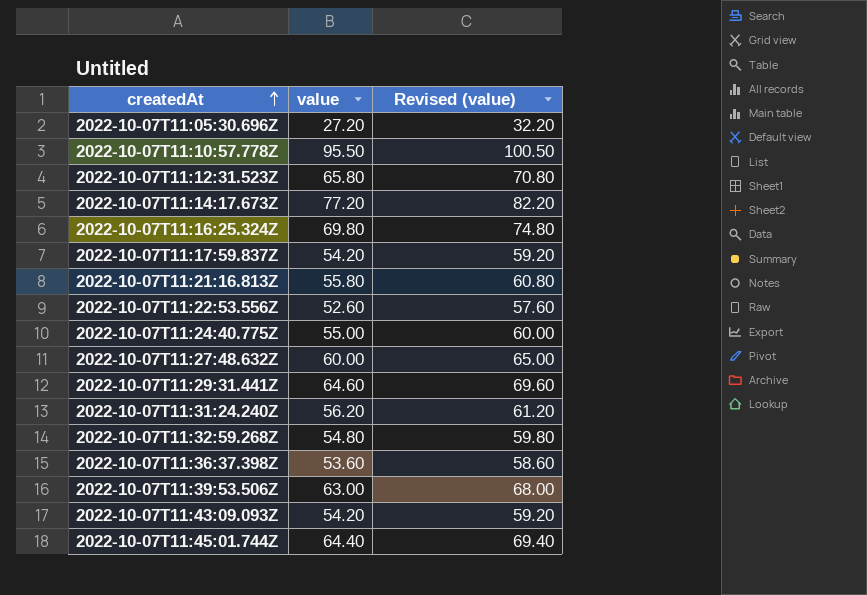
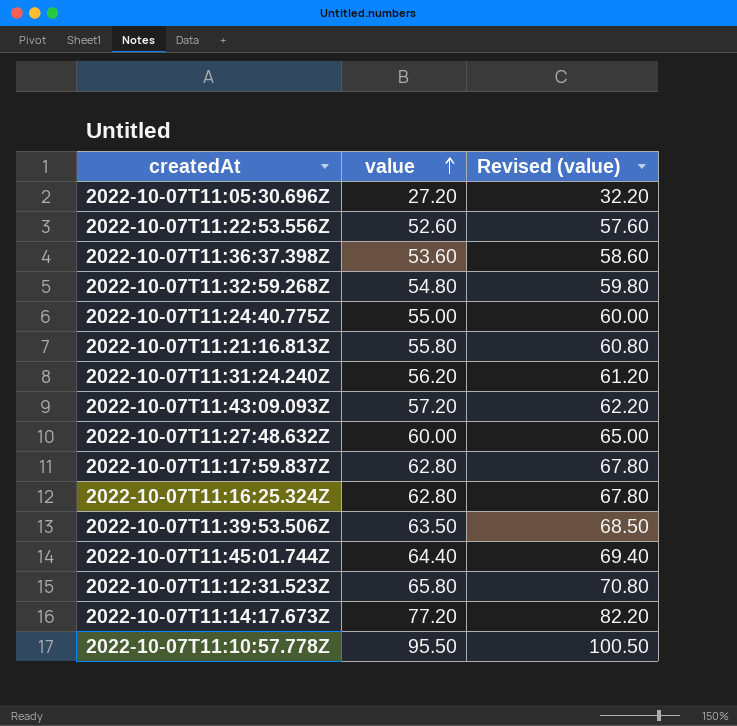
row order: createdAt ascending -> value ascending
row 2022-10-07T11:29:31.441Z: 64.60 | 69.60 -> none
2022-10-07T11:43:09.093Z | value: 54.20 -> 57.20
2022-10-07T11:43:09.093Z | Revised (value): 59.20 -> 62.20
2022-10-07T11:17:59.837Z | value: 54.20 -> 62.80
2022-10-07T11:17:59.837Z | Revised (value): 59.20 -> 67.80
2022-10-07T11:16:25.324Z | value: 69.80 -> 62.80
2022-10-07T11:16:25.324Z | Revised (value): 74.80 -> 67.80
2022-10-07T11:39:53.506Z | value: 63.00 -> 63.50
2022-10-07T11:39:53.506Z | Revised (value): 68.00 -> 68.50

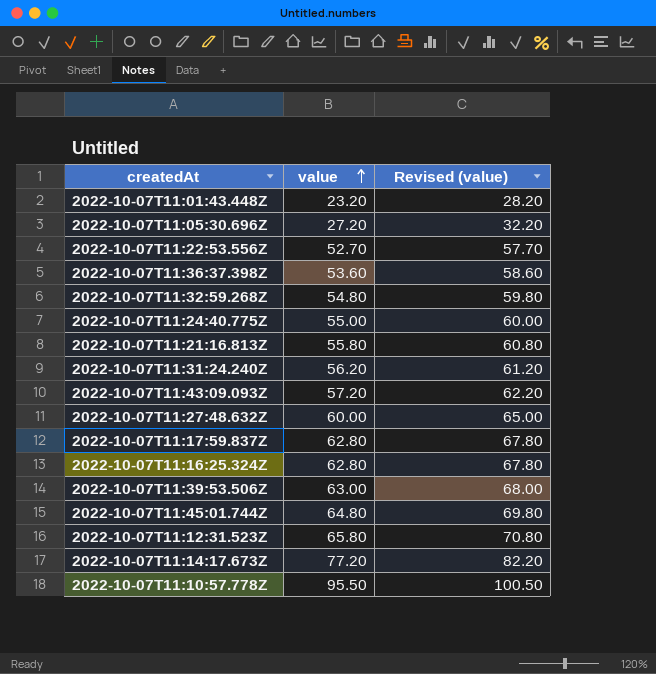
row 2022-10-07T11:01:43.448Z: none -> 23.20 | 28.20
2022-10-07T11:22:53.556Z | value: 52.60 -> 52.70
2022-10-07T11:22:53.556Z | Revised (value): 57.60 -> 57.70
2022-10-07T11:39:53.506Z | value: 63.50 -> 63.00
2022-10-07T11:39:53.506Z | Revised (value): 68.50 -> 68.00
2022-10-07T11:45:01.744Z | value: 64.40 -> 64.80
2022-10-07T11:45:01.744Z | Revised (value): 69.40 -> 69.80

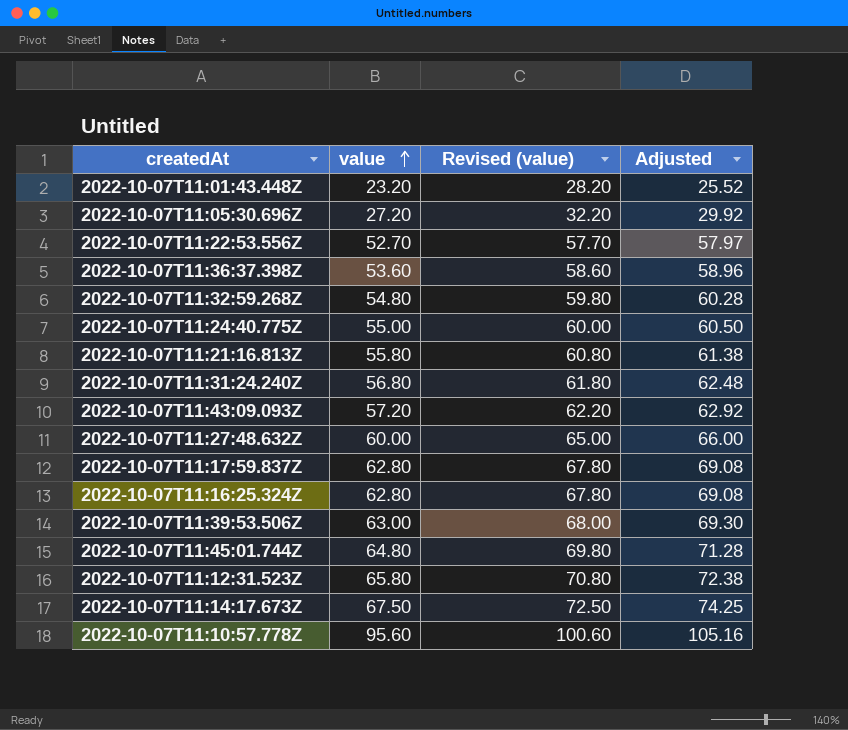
column Adjusted | formula: none -> [value] * 1.1
2022-10-07T11:31:24.240Z | value: 56.20 -> 56.80
2022-10-07T11:31:24.240Z | Revised (value): 61.20 -> 61.80
2022-10-07T11:14:17.673Z | value: 77.20 -> 67.50
2022-10-07T11:14:17.673Z | Revised (value): 82.20 -> 72.50
2022-10-07T11:10:57.778Z | value: 95.50 -> 95.60
2022-10-07T11:10:57.778Z | Revised (value): 100.50 -> 100.60

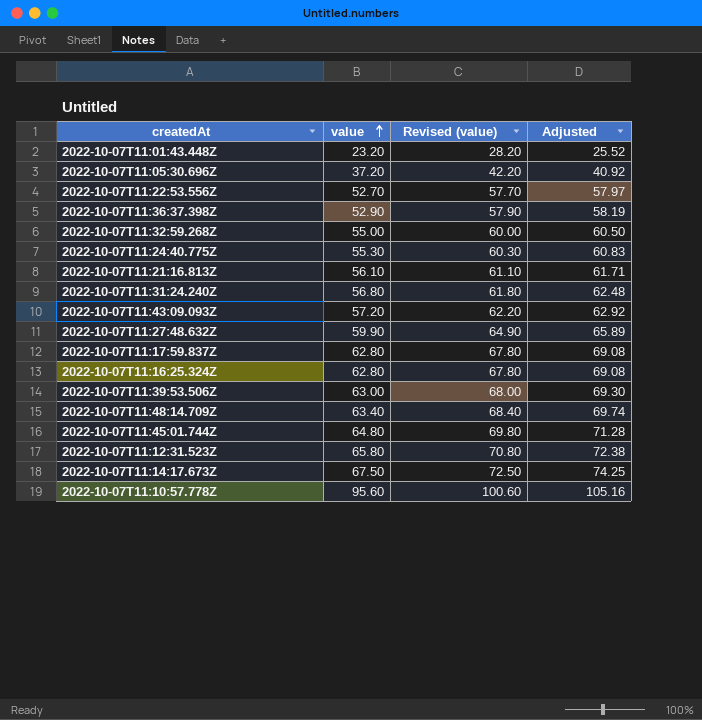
2022-10-07T11:05:30.696Z | value: 27.20 -> 37.20
2022-10-07T11:05:30.696Z | Revised (value): 32.20 -> 42.20
2022-10-07T11:05:30.696Z | Adjusted: 29.92 -> 40.92
2022-10-07T11:36:37.398Z | value: 53.60 -> 52.90
2022-10-07T11:36:37.398Z | Revised (value): 58.60 -> 57.90
2022-10-07T11:36:37.398Z | Adjusted: 58.96 -> 58.19
2022-10-07T11:32:59.268Z | value: 54.80 -> 55.00
2022-10-07T11:32:59.268Z | Revised (value): 59.80 -> 60.00
2022-10-07T11:32:59.268Z | Adjusted: 60.28 -> 60.50
2022-10-07T11:24:40.775Z | value: 55.00 -> 55.30
2022-10-07T11:24:40.775Z | Revised (value): 60.00 -> 60.30
2022-10-07T11:24:40.775Z | Adjusted: 60.50 -> 60.83
2022-10-07T11:21:16.813Z | value: 55.80 -> 56.10
2022-10-07T11:21:16.813Z | Revised (value): 60.80 -> 61.10
2022-10-07T11:21:16.813Z | Adjusted: 61.38 -> 61.71
2022-10-07T11:27:48.632Z | value: 60.00 -> 59.90
2022-10-07T11:27:48.632Z | Revised (value): 65.00 -> 64.90
2022-10-07T11:27:48.632Z | Adjusted: 66.00 -> 65.89
row 2022-10-07T11:48:14.709Z: none -> 63.40 | 68.40 | 69.74

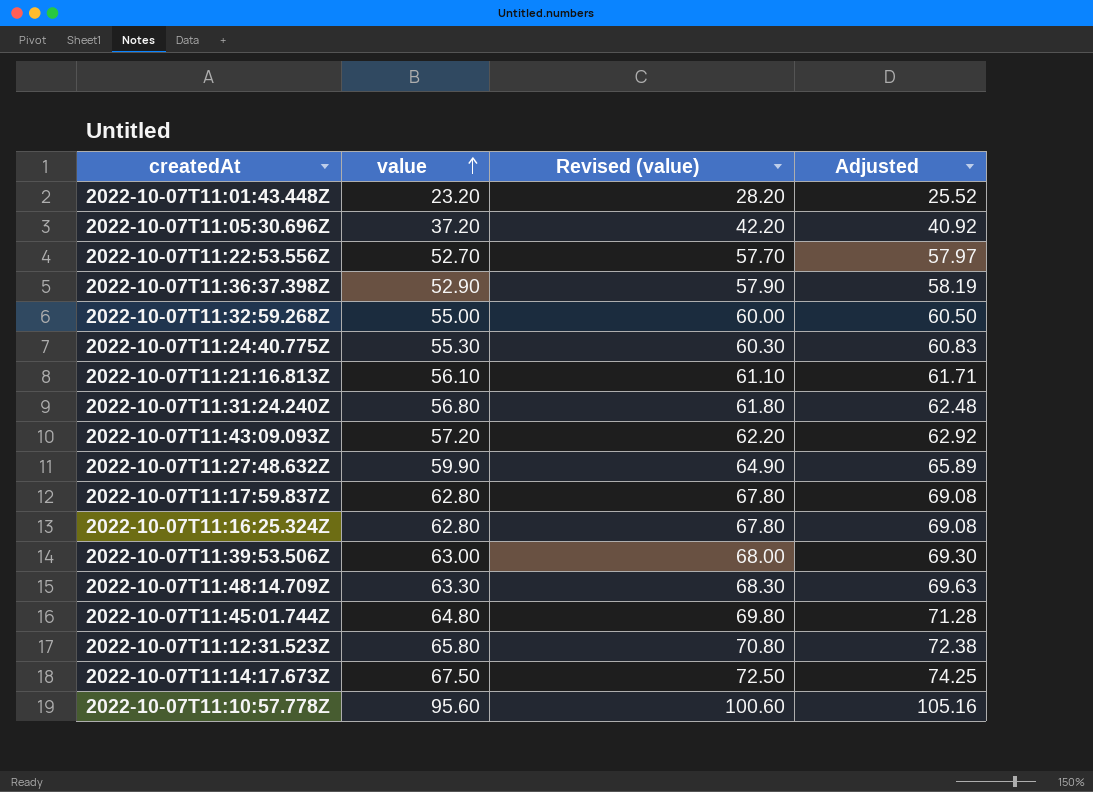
2022-10-07T11:48:14.709Z | value: 63.40 -> 63.30
2022-10-07T11:48:14.709Z | Revised (value): 68.40 -> 68.30
2022-10-07T11:48:14.709Z | Adjusted: 69.74 -> 69.63

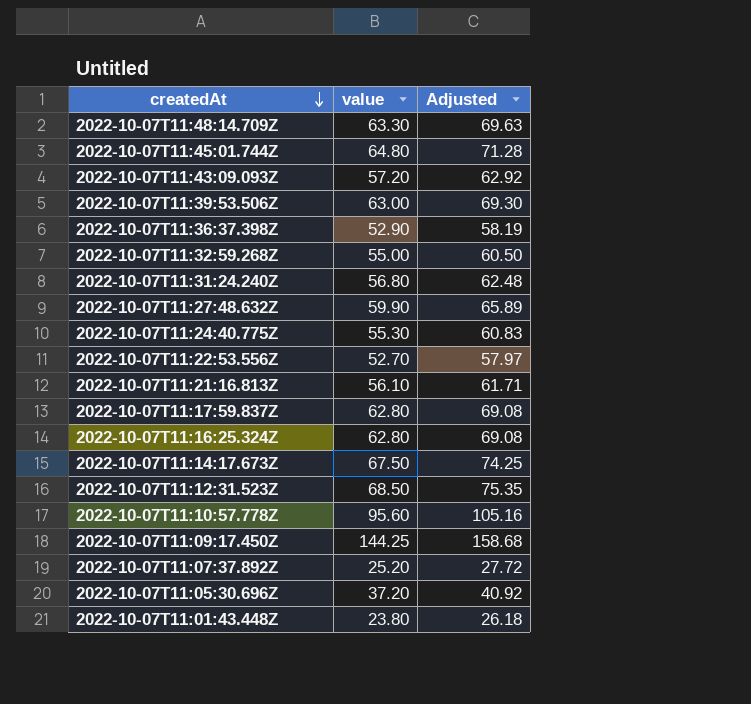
row order: value ascending -> createdAt descending
column Revised (value) | formula: [value] + 5 -> none
2022-10-07T11:12:31.523Z | value: 65.80 -> 68.50
2022-10-07T11:12:31.523Z | Adjusted: 72.38 -> 75.35
row 2022-10-07T11:09:17.450Z: none -> 144.25 | 158.68
row 2022-10-07T11:07:37.892Z: none -> 25.20 | 27.72
2022-10-07T11:01:43.448Z | value: 23.20 -> 23.80
2022-10-07T11:01:43.448Z | Adjusted: 25.52 -> 26.18

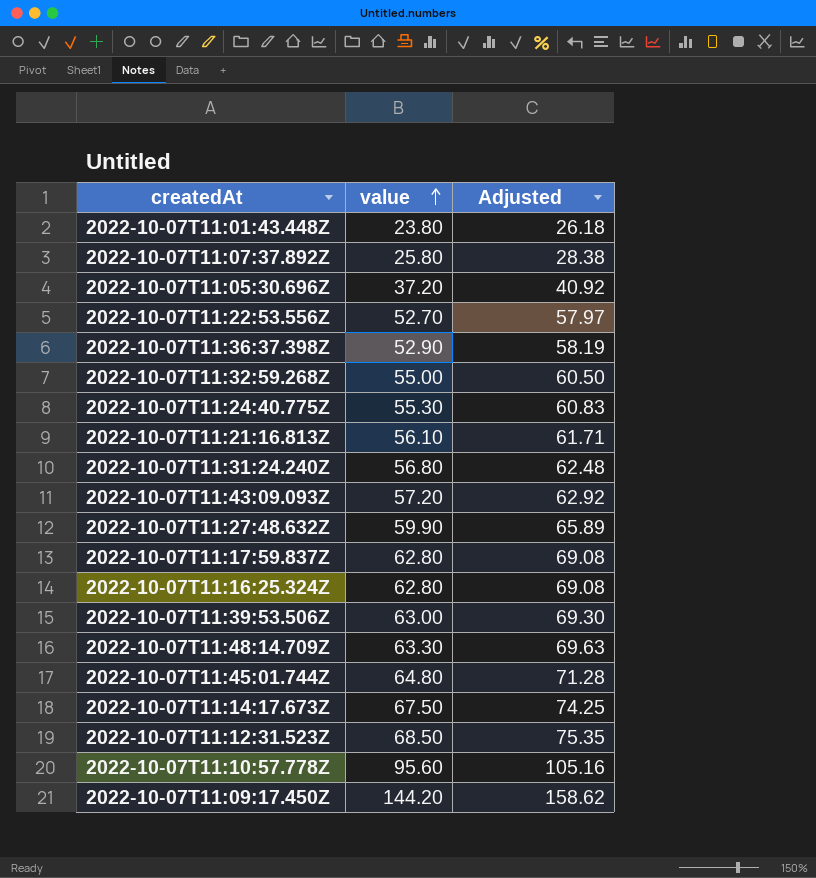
row order: createdAt descending -> value ascending
2022-10-07T11:07:37.892Z | value: 25.20 -> 25.80
2022-10-07T11:07:37.892Z | Adjusted: 27.72 -> 28.38
2022-10-07T11:09:17.450Z | value: 144.25 -> 144.20
2022-10-07T11:09:17.450Z | Adjusted: 158.68 -> 158.62

